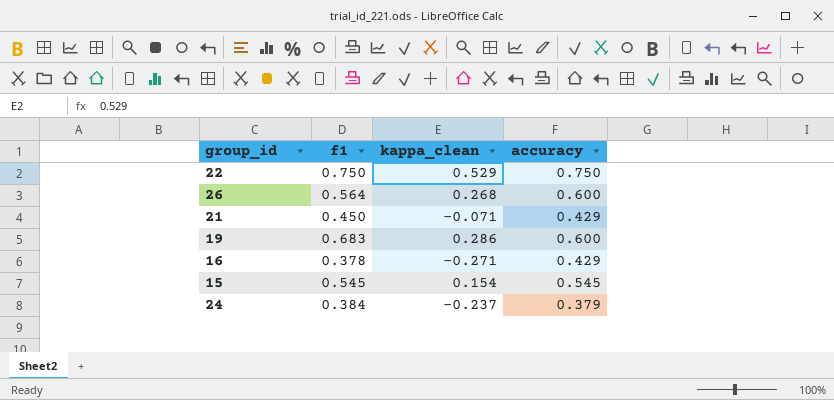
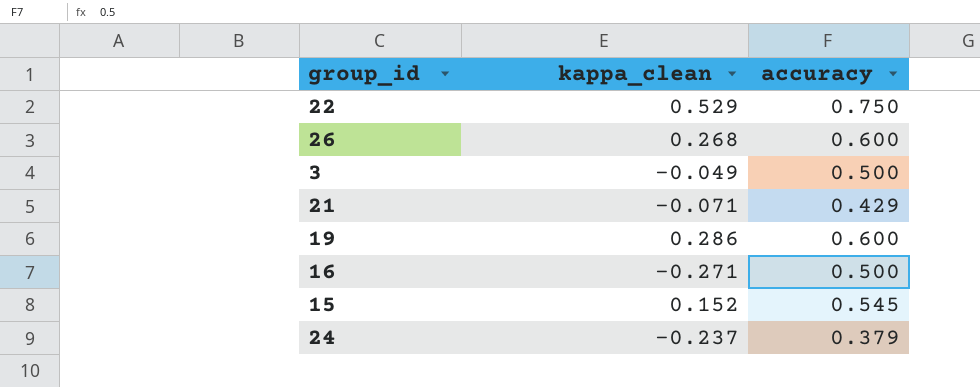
column f1 | position: 2 -> none
row 3: none -> -0.049 | 0.500
16 | accuracy: 0.429 -> 0.500
15 | kappa_clean: 0.154 -> 0.152

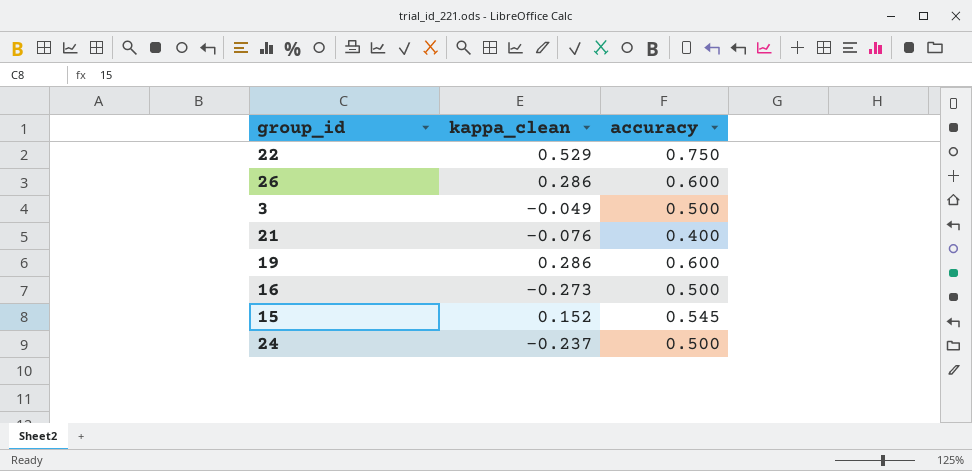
26 | kappa_clean: 0.268 -> 0.286
21 | kappa_clean: -0.071 -> -0.076
21 | accuracy: 0.429 -> 0.400
16 | kappa_clean: -0.271 -> -0.273
24 | accuracy: 0.379 -> 0.500

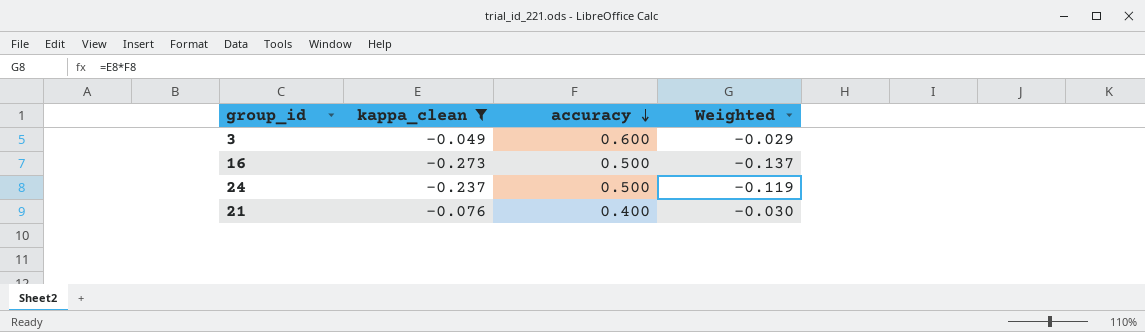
filter: none -> kappa_clean <= -0.049
row order: none -> accuracy descending
column Weighted | formula: none -> [kappa_clean] * [accuracy]
3 | accuracy: 0.500 -> 0.600

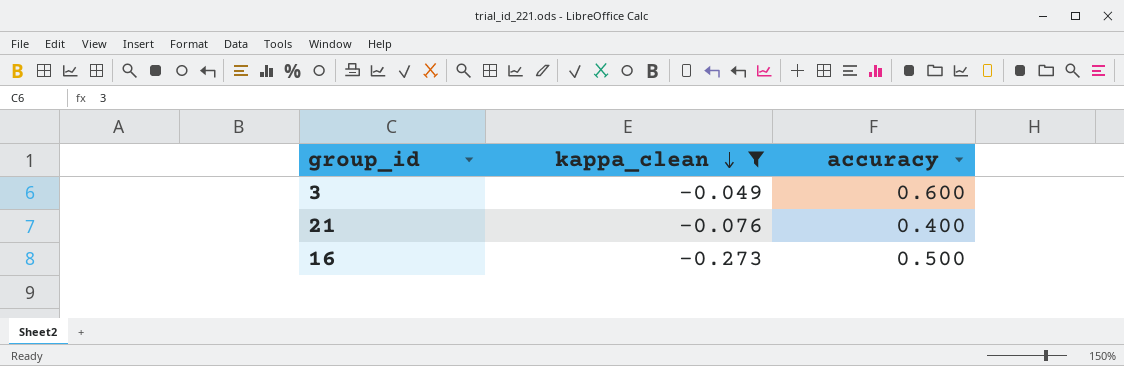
row order: accuracy descending -> kappa_clean descending
column Weighted | formula: [kappa_clean] * [accuracy] -> none
row 24: -0.237 | 0.500 | -0.119 -> none

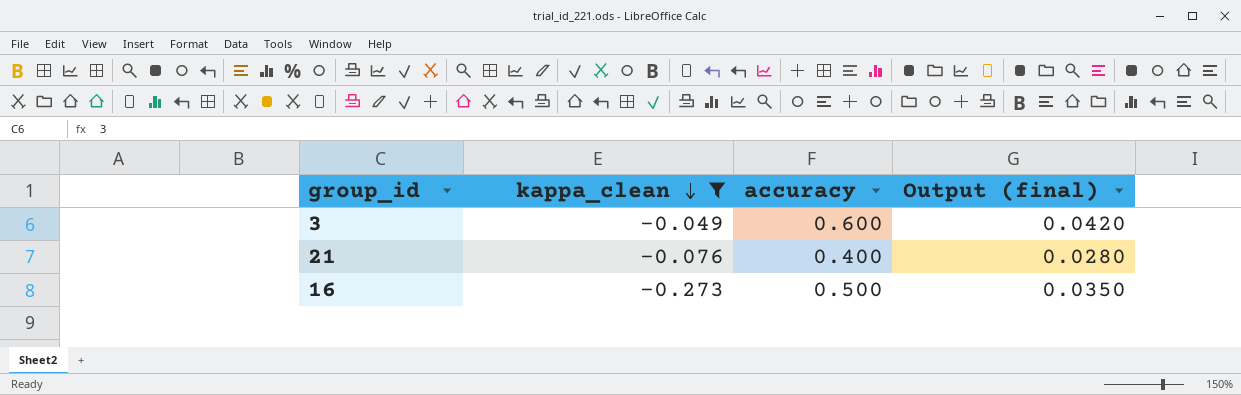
column Output (final) | formula: none -> [accuracy] * 0.07

